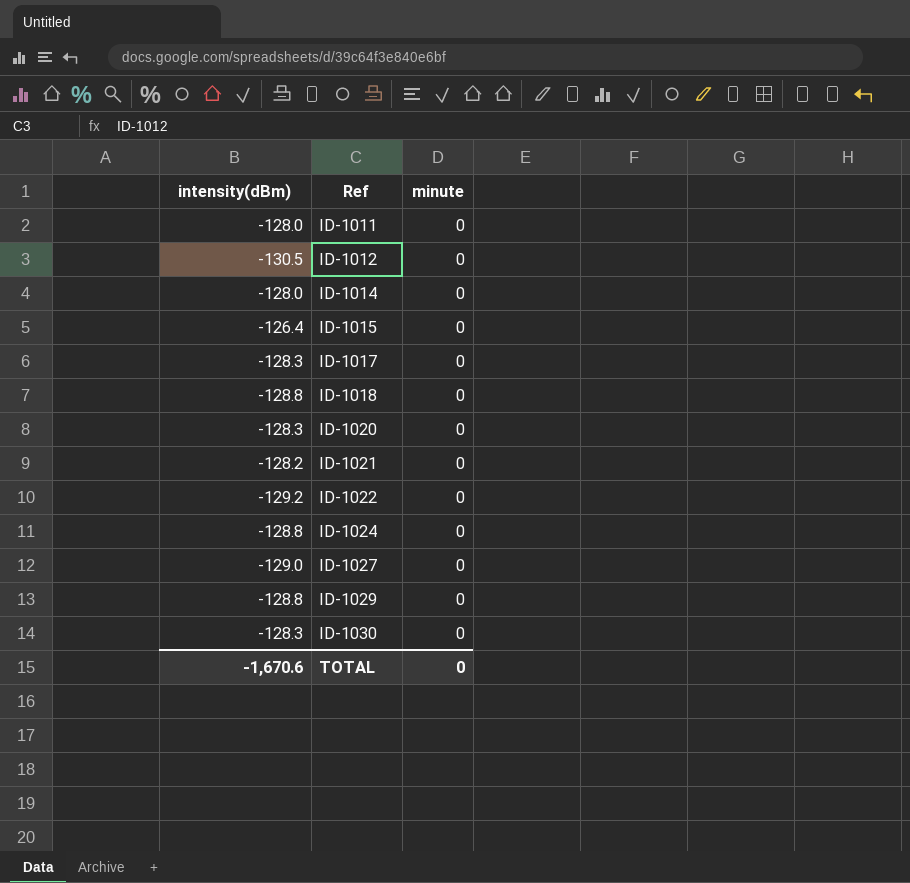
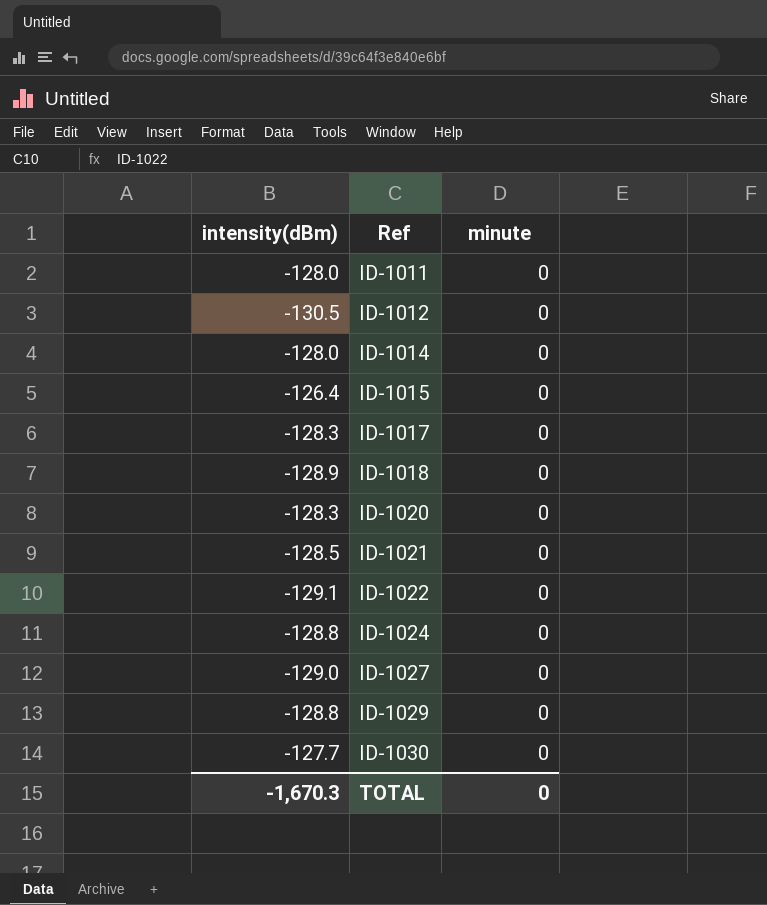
ID-1018 | intensity(dBm): -128.8 -> -128.9
ID-1021 | intensity(dBm): -128.2 -> -128.5
ID-1022 | intensity(dBm): -129.2 -> -129.1
ID-1030 | intensity(dBm): -128.3 -> -127.7
TOTAL | intensity(dBm): -1,670.6 -> -1,670.3

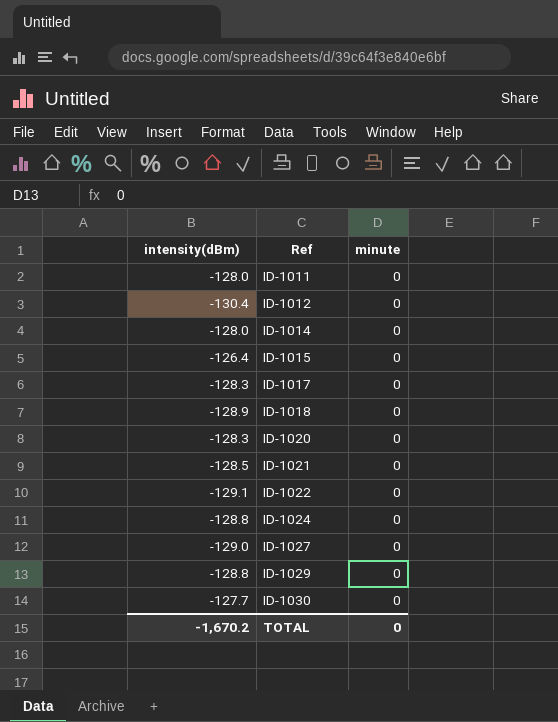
ID-1012 | intensity(dBm): -130.5 -> -130.4
TOTAL | intensity(dBm): -1,670.3 -> -1,670.2

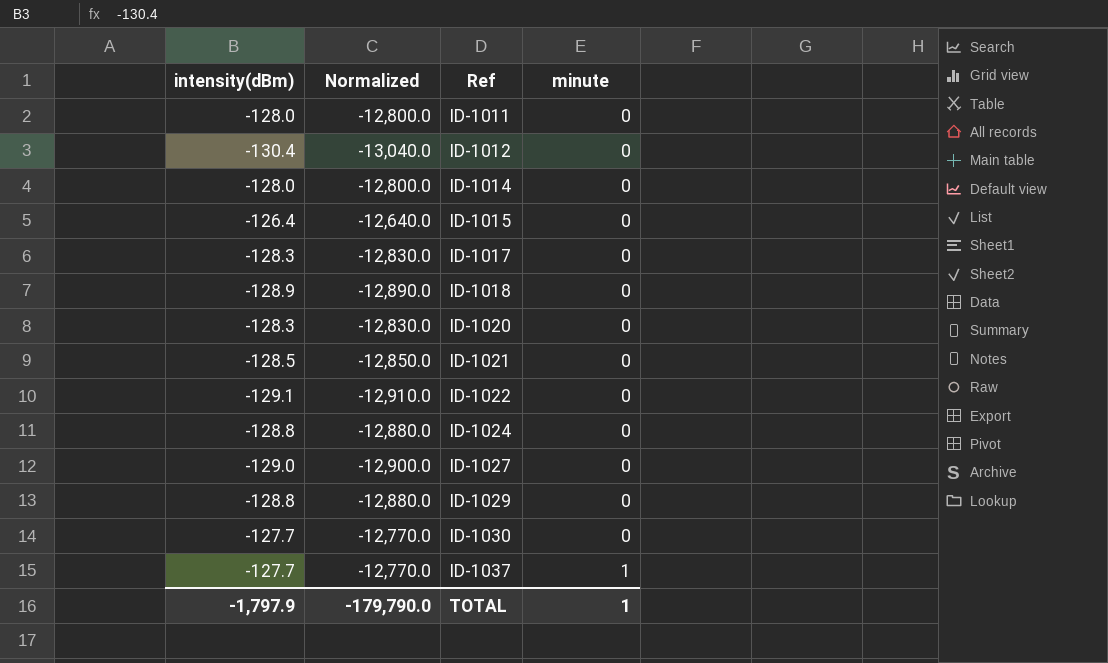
column Normalized | formula: none -> [intensity(dBm)] * 100
row ID-1037: none -> -127.7 | -12,770.0 | 1
TOTAL | intensity(dBm): -1,670.2 -> -1,797.9
TOTAL | minute: 0 -> 1

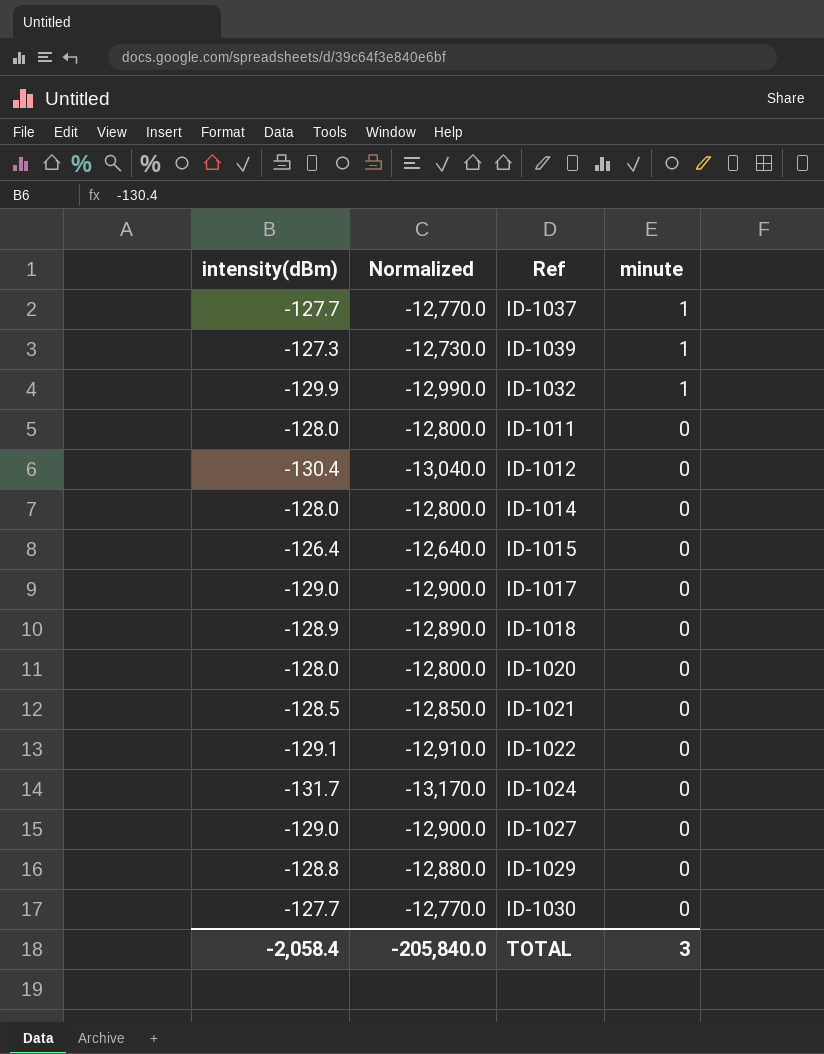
row order: Ref ascending -> minute descending
row ID-1039: none -> -127.3 | -12,730.0 | 1
row ID-1032: none -> -129.9 | -12,990.0 | 1
ID-1017 | intensity(dBm): -128.3 -> -129.0
ID-1017 | Normalized: -12,830.0 -> -12,900.0
ID-1020 | intensity(dBm): -128.3 -> -128.0
ID-1020 | Normalized: -12,830.0 -> -12,800.0
ID-1024 | intensity(dBm): -128.8 -> -131.7
ID-1024 | Normalized: -12,880.0 -> -13,170.0
TOTAL | intensity(dBm): -1,797.9 -> -2,058.4
TOTAL | Normalized: -179,790.0 -> -205,840.0
TOTAL | minute: 1 -> 3

